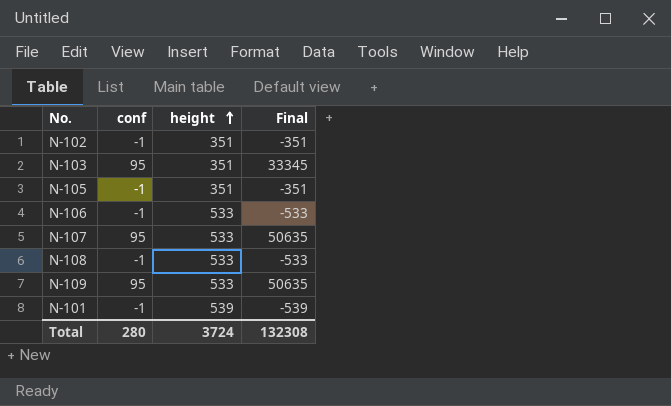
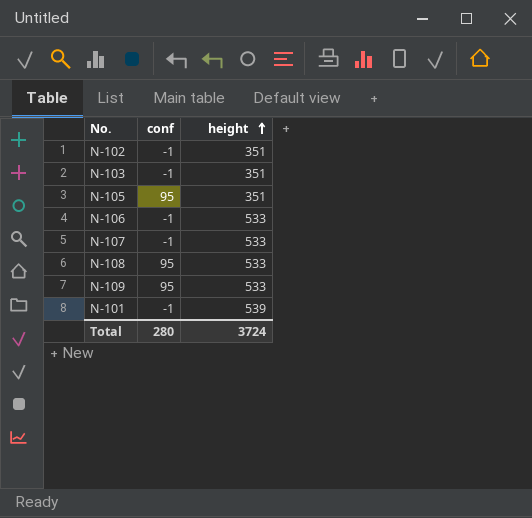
column Final | formula: [conf] * [height] -> none
N-103 | conf: 95 -> -1
N-105 | conf: -1 -> 95
N-107 | conf: 95 -> -1
N-108 | conf: -1 -> 95

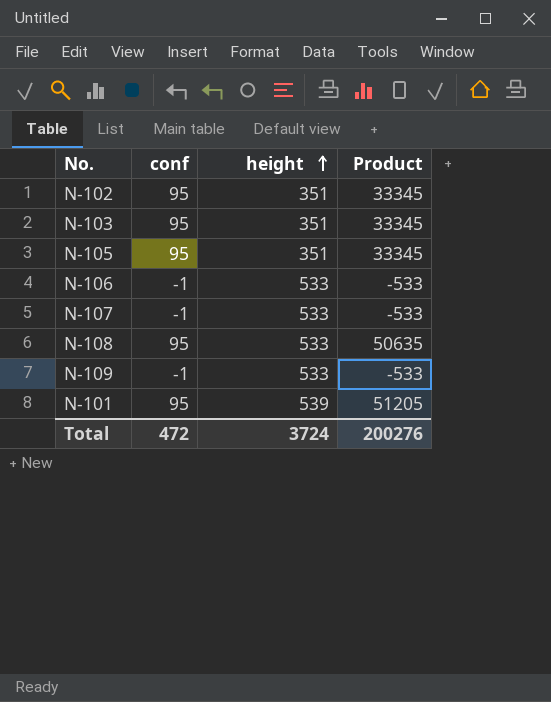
column Product | formula: none -> [conf] * [height]
N-102 | conf: -1 -> 95
N-103 | conf: -1 -> 95
N-109 | conf: 95 -> -1
N-101 | conf: -1 -> 95
Total | conf: 280 -> 472

